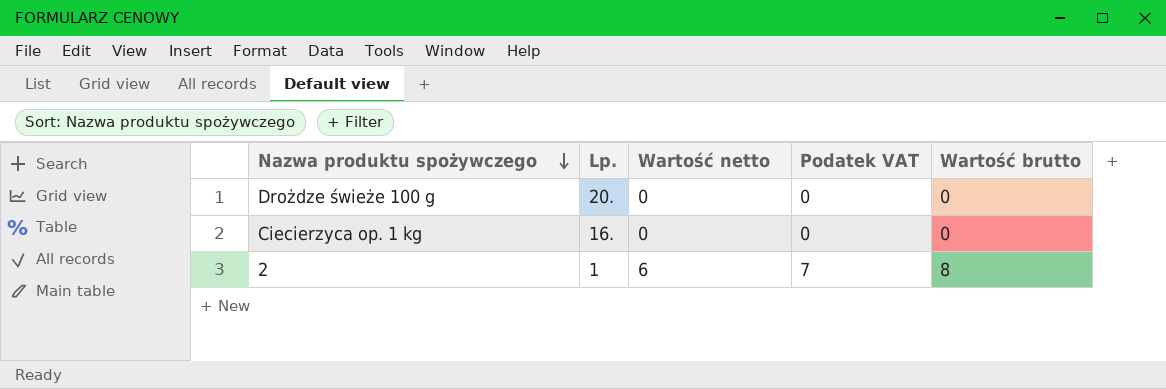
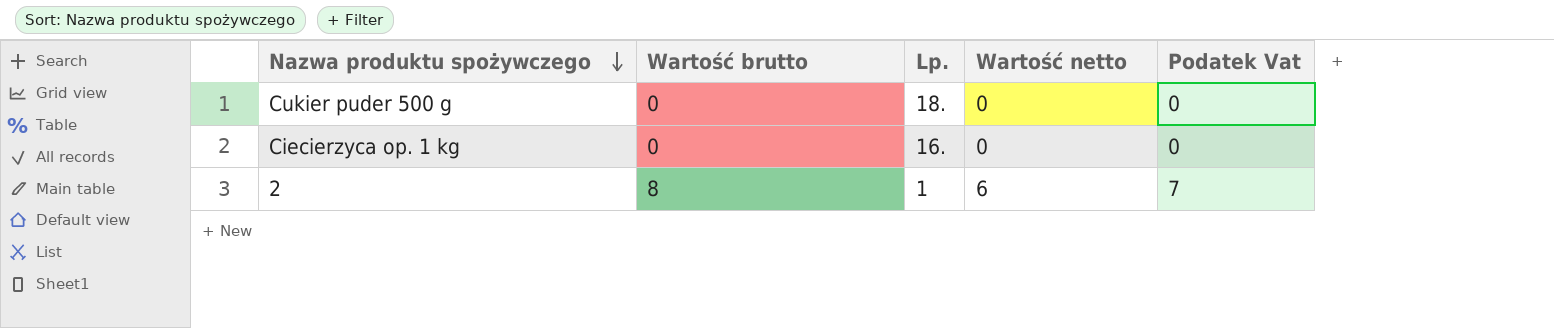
column Wartość brutto | position: 5 -> 2
column name: Podatek VAT -> Podatek Vat
row Drożdze świeże 100 g: 20. | 0 | 0 | 0 -> none
row Cukier puder 500 g: none -> 0 | 18. | 0 | 0

